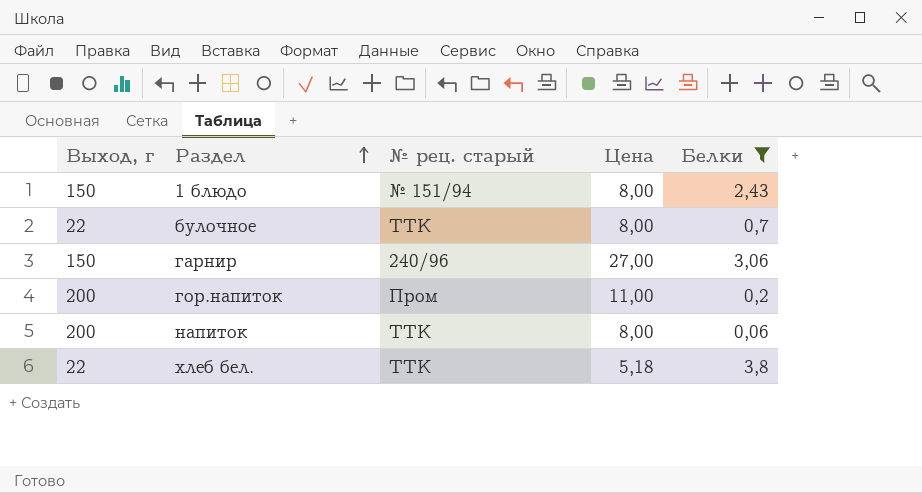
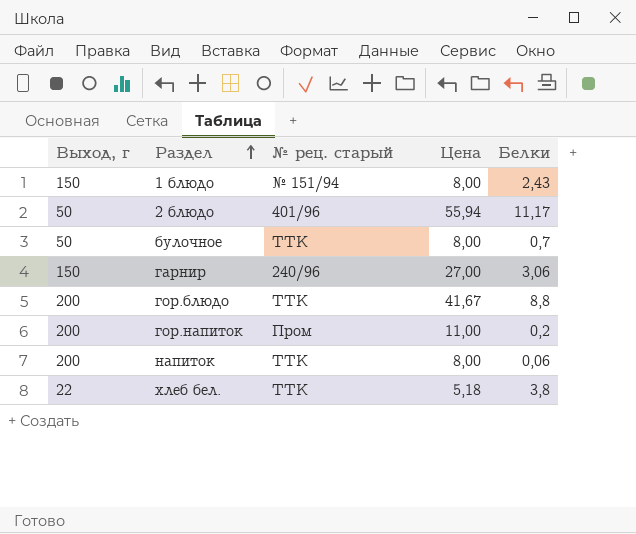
filter: Белки <= 3,8 -> none
булочное | Выход, г: 22 -> 50

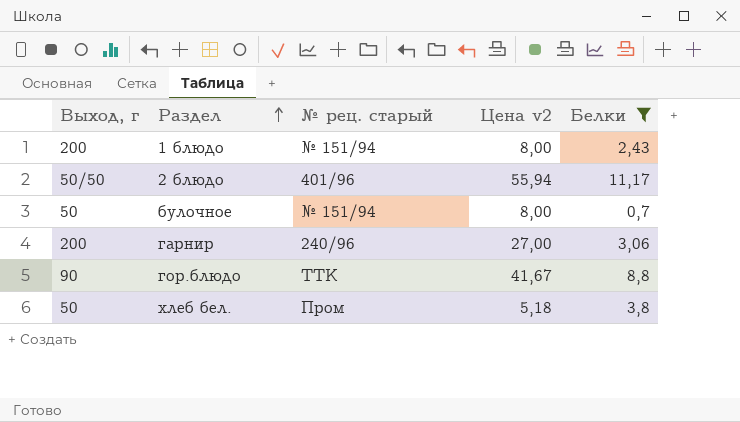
filter: none -> Белки >= 0,7
column name: Цена -> Цена v2
1 блюдо | Выход, г: 150 -> 200
2 блюдо | Выход, г: 50 -> 50/50
булочное | № рец. старый: ТТК -> № 151/94
гарнир | Выход, г: 150 -> 200
гор.блюдо | Выход, г: 200 -> 90
хлеб бел. | Выход, г: 22 -> 50
хлеб бел. | № рец. старый: ТТК -> Пром

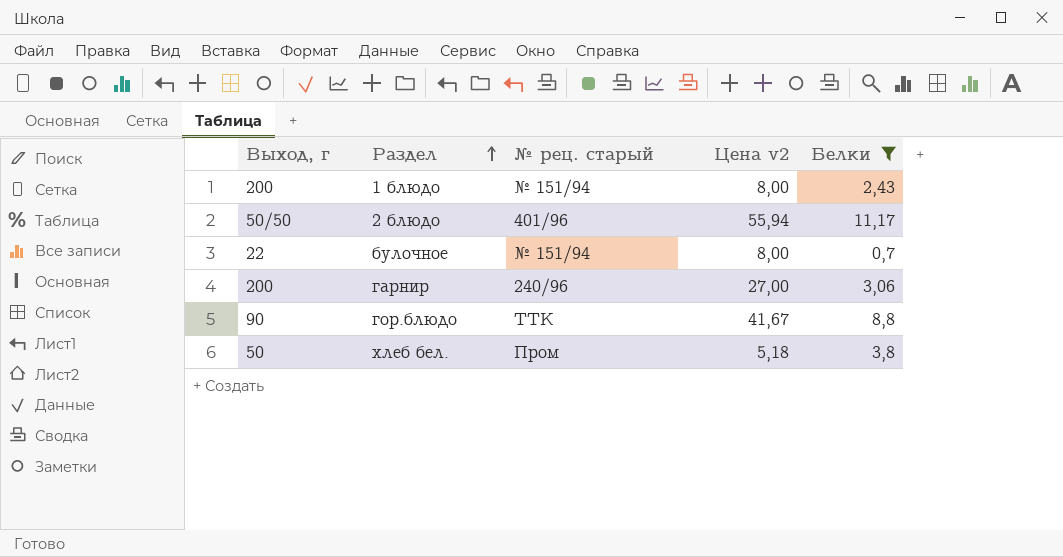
булочное | Выход, г: 50 -> 22

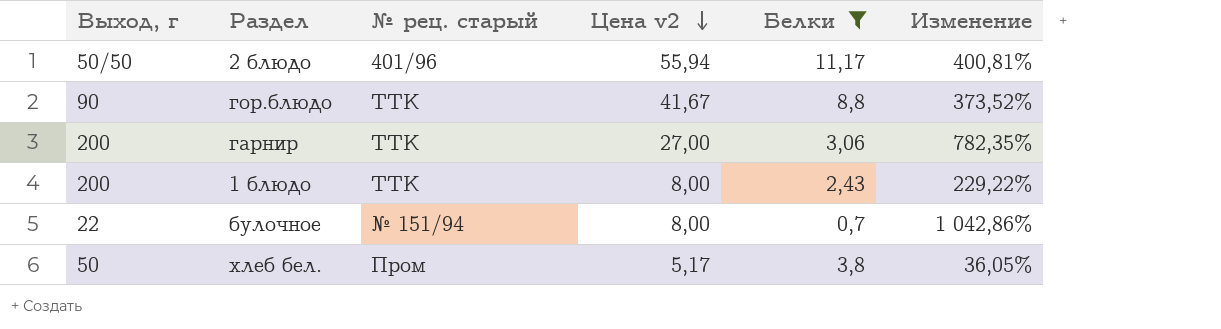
row order: Раздел ascending -> Цена v2 descending
column Изменение | formula: none -> ([Цена v2] - [Белки]) / [Белки]
гарнир | № рец. старый: 240/96 -> ТТК
1 блюдо | № рец. старый: № 151/94 -> ТТК
хлеб бел. | Цена v2: 5,18 -> 5,17

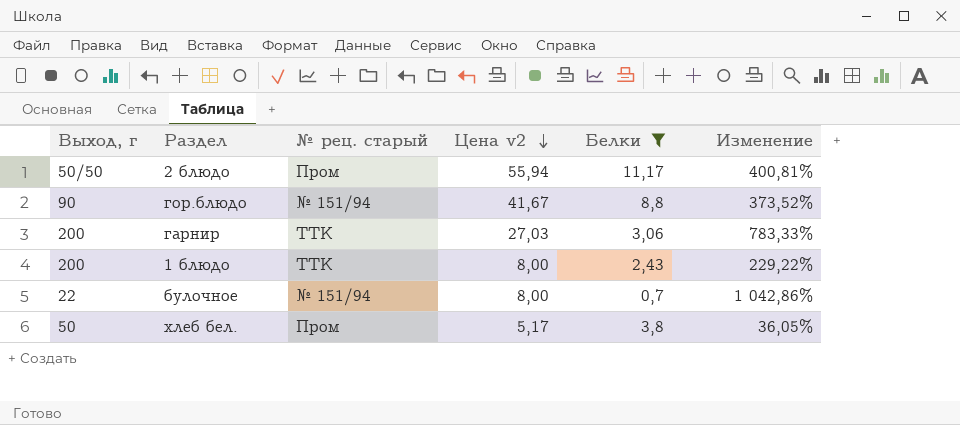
2 блюдо | № рец. старый: 401/96 -> Пром
гор.блюдо | № рец. старый: ТТК -> № 151/94
гарнир | Цена v2: 27,00 -> 27,03
гарнир | Изменение: 782,35% -> 783,33%

